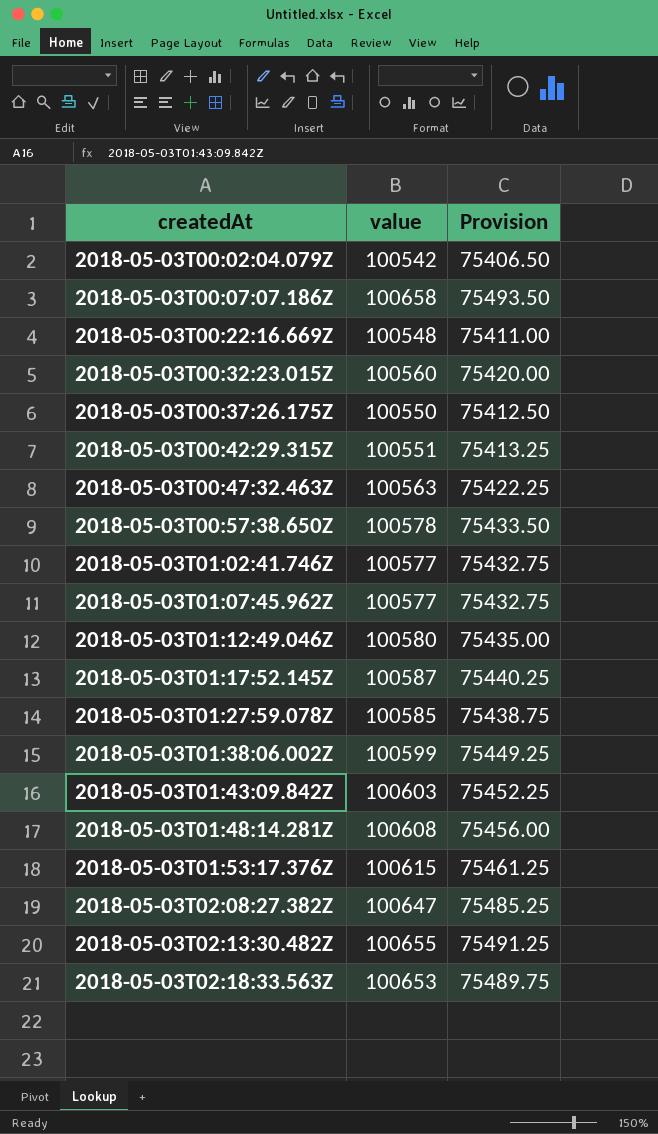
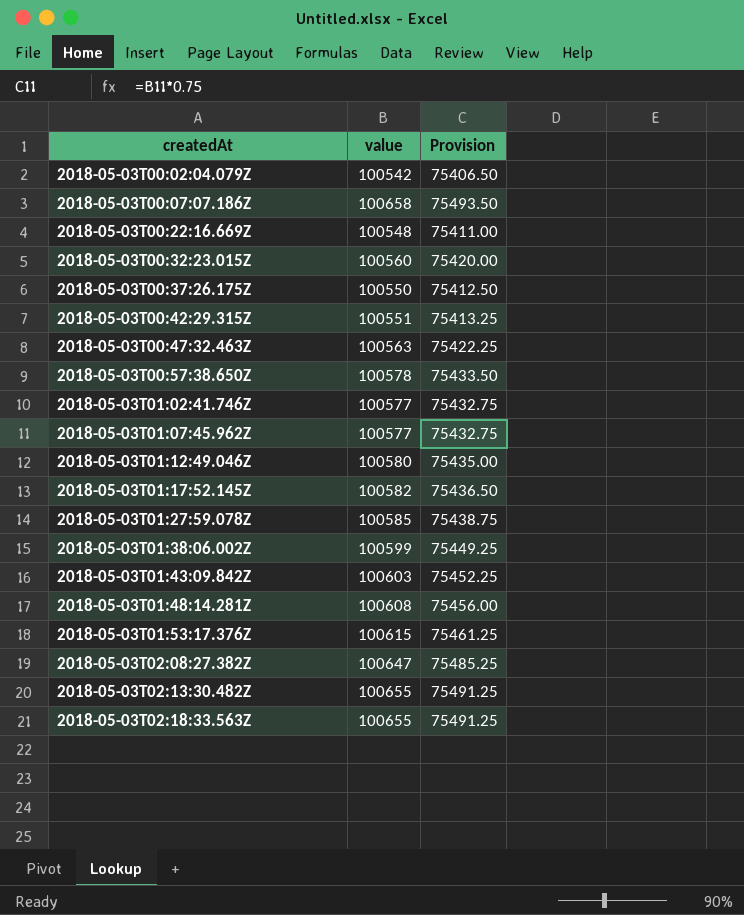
2018-05-03T01:17:52.145Z | value: 100587 -> 100582
2018-05-03T01:17:52.145Z | Provision: 75440.25 -> 75436.50
2018-05-03T02:18:33.563Z | value: 100653 -> 100655
2018-05-03T02:18:33.563Z | Provision: 75489.75 -> 75491.25

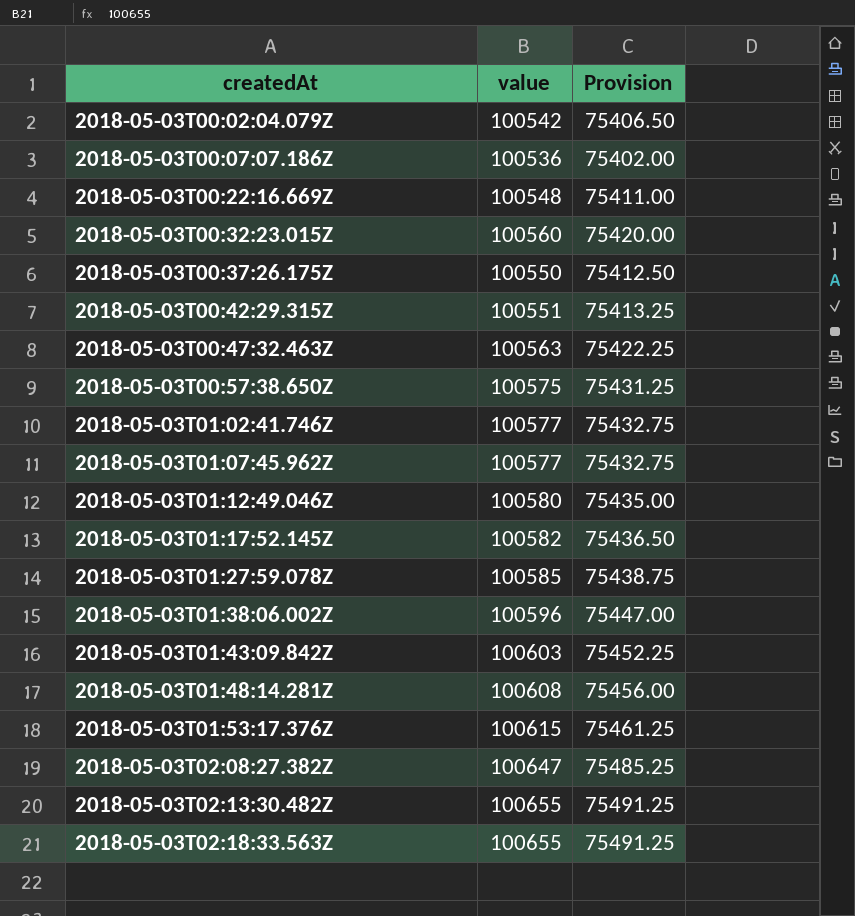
2018-05-03T00:07:07.186Z | value: 100658 -> 100536
2018-05-03T00:07:07.186Z | Provision: 75493.50 -> 75402.00
2018-05-03T00:57:38.650Z | value: 100578 -> 100575
2018-05-03T00:57:38.650Z | Provision: 75433.50 -> 75431.25
2018-05-03T01:38:06.002Z | value: 100599 -> 100596
2018-05-03T01:38:06.002Z | Provision: 75449.25 -> 75447.00

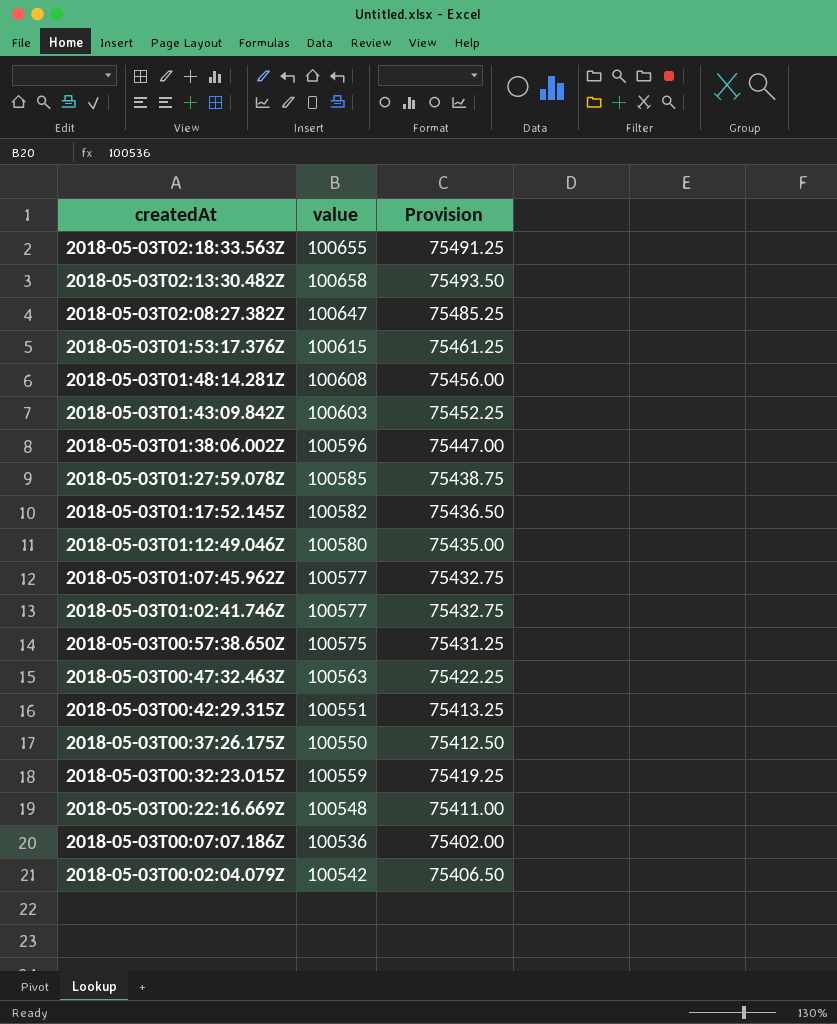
row order: createdAt ascending -> createdAt descending
2018-05-03T02:13:30.482Z | value: 100655 -> 100658
2018-05-03T02:13:30.482Z | Provision: 75491.25 -> 75493.50
2018-05-03T00:32:23.015Z | value: 100560 -> 100559
2018-05-03T00:32:23.015Z | Provision: 75420.00 -> 75419.25

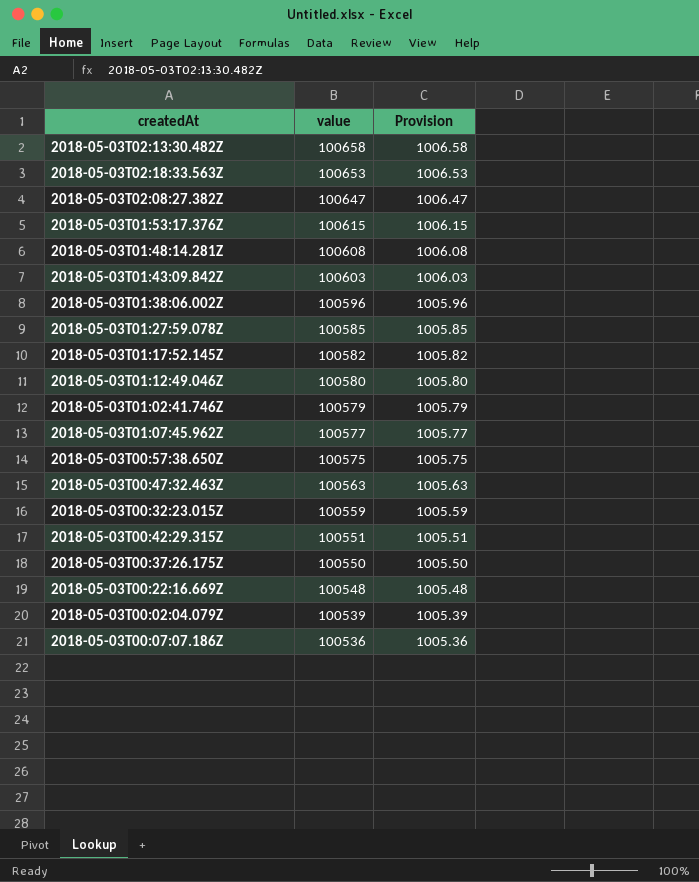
row order: createdAt descending -> value descending
column Provision | formula: [value] * 0.75 -> [value] * 0.01
2018-05-03T02:18:33.563Z | value: 100655 -> 100653
2018-05-03T01:02:41.746Z | value: 100577 -> 100579
2018-05-03T00:02:04.079Z | value: 100542 -> 100539

